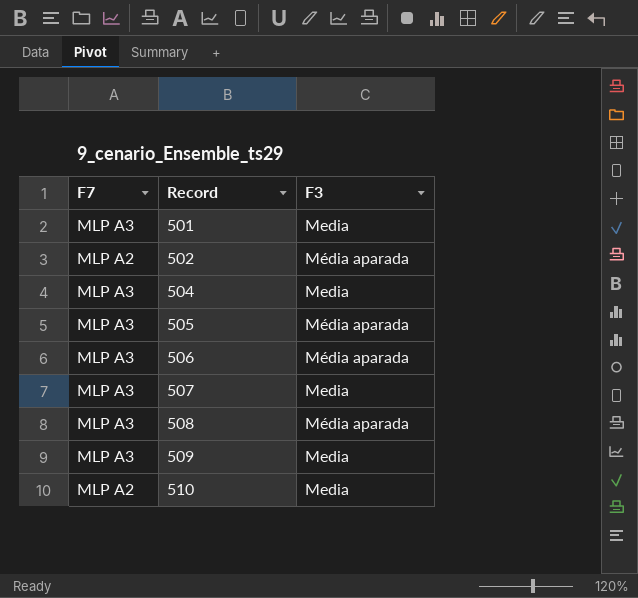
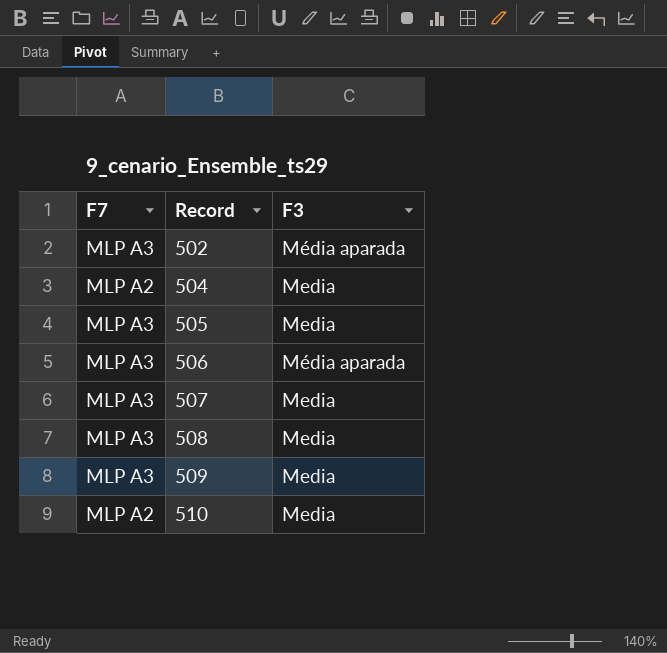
row 501: MLP A3 | Media -> none
502 | F7: MLP A2 -> MLP A3
504 | F7: MLP A3 -> MLP A2
505 | F3: Média aparada -> Media
508 | F3: Média aparada -> Media

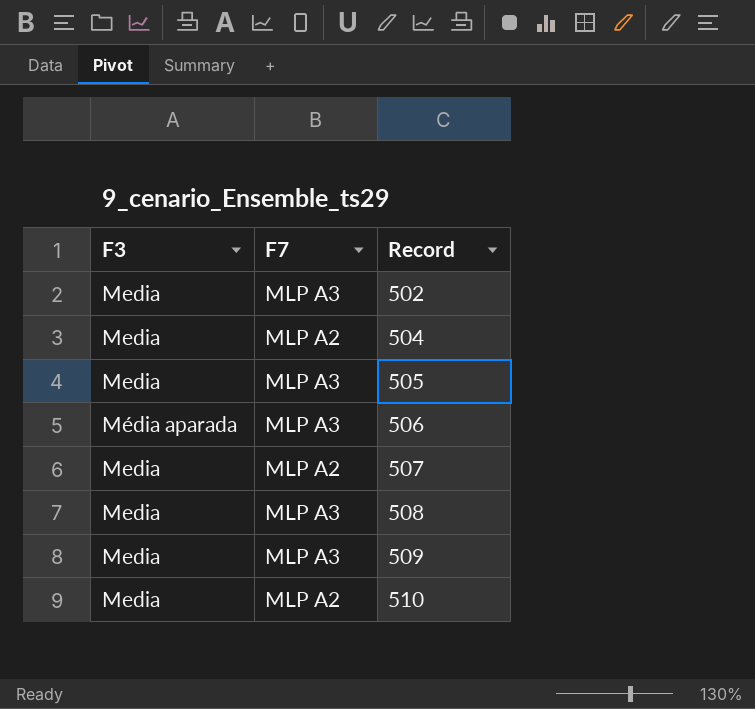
column F3 | position: 3 -> 1
502 | F3: Média aparada -> Media
507 | F7: MLP A3 -> MLP A2

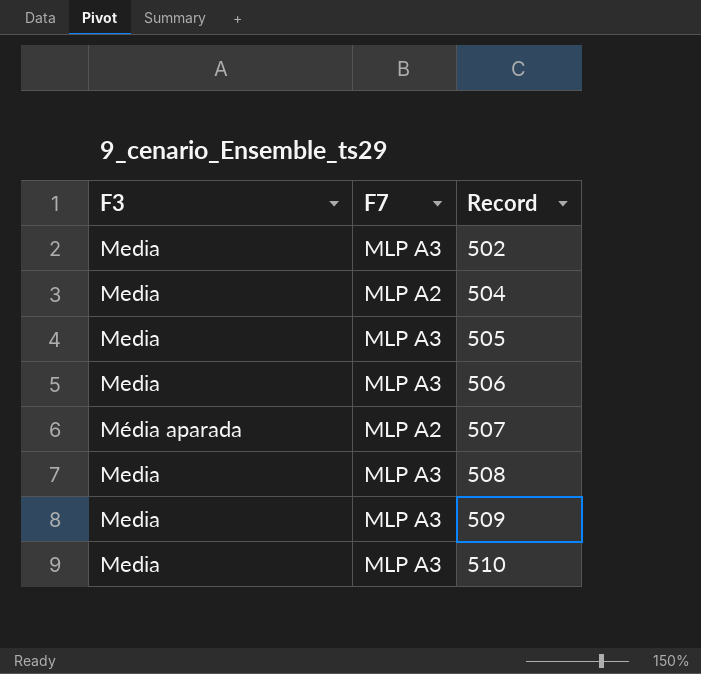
506 | F3: Média aparada -> Media
507 | F3: Media -> Média aparada
510 | F7: MLP A2 -> MLP A3

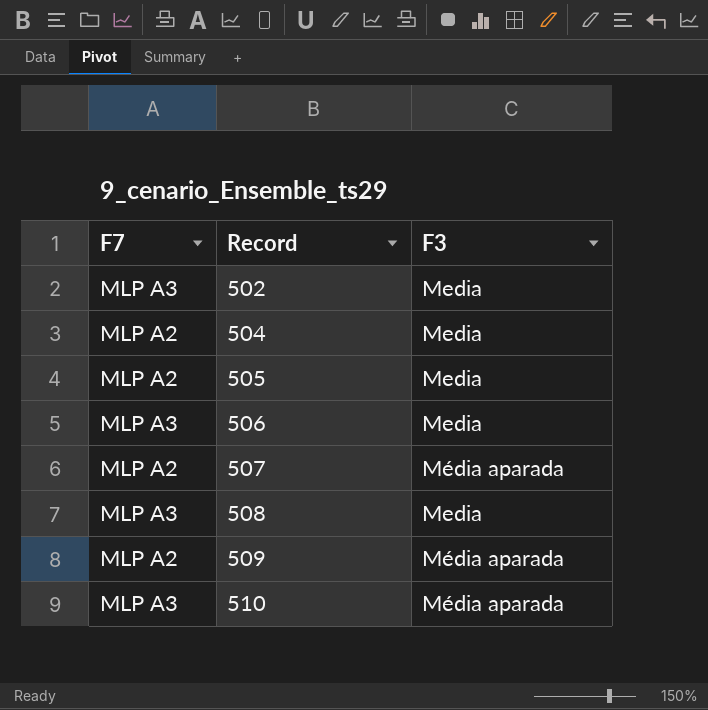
column F3 | position: 1 -> 3
505 | F7: MLP A3 -> MLP A2
509 | F7: MLP A3 -> MLP A2
509 | F3: Media -> Média aparada
510 | F3: Media -> Média aparada

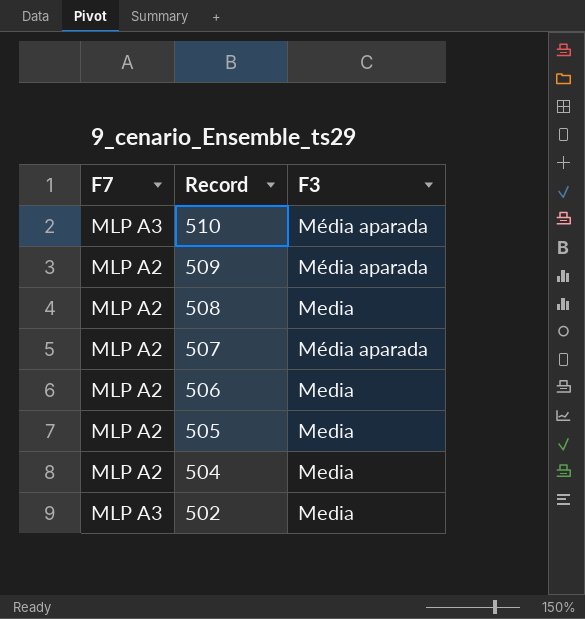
row order: Record ascending -> Record descending
508 | F7: MLP A3 -> MLP A2
506 | F7: MLP A3 -> MLP A2

